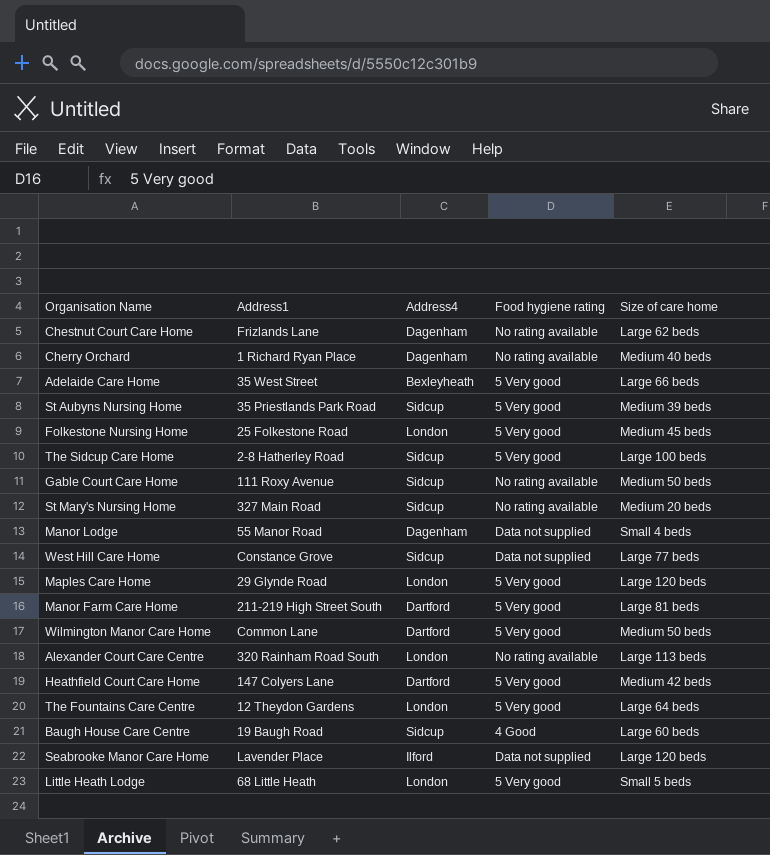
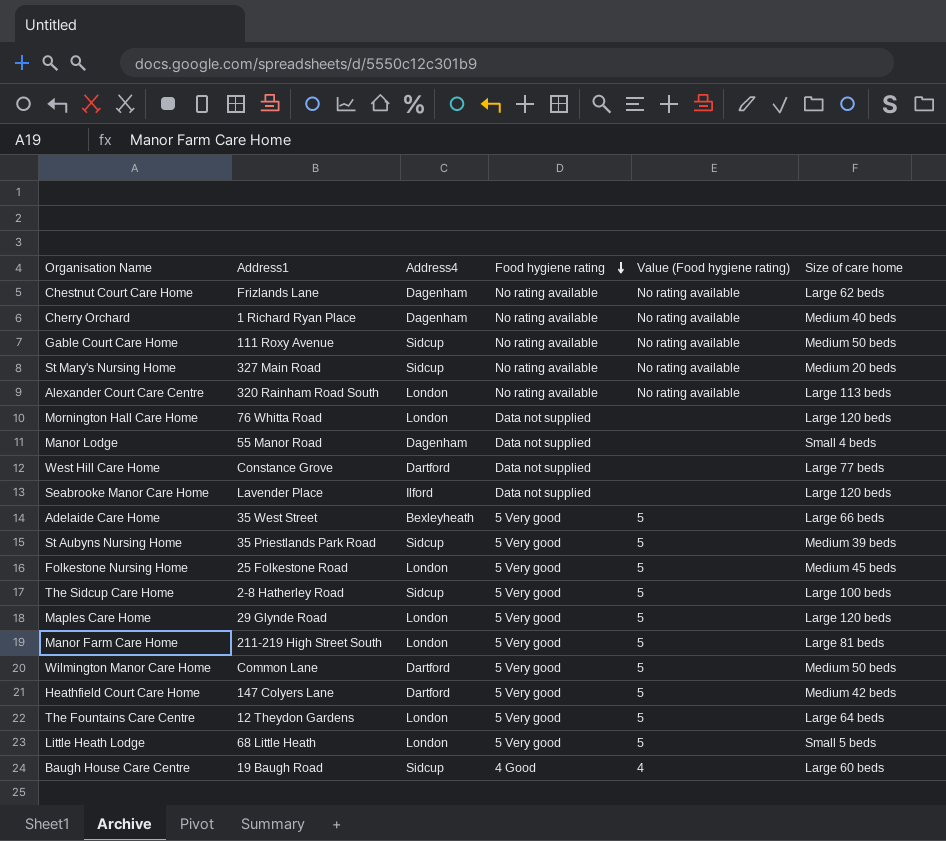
row order: none -> Food hygiene rating descending
column Value (Food hygiene rating) | position: none -> 5
row Mornington Hall Care Home: none -> 76 Whitta Road | London | Data not supplied | none | Large 120 beds
West Hill Care Home | Address4: Sidcup -> Dartford
Manor Farm Care Home | Address4: Dartford -> London

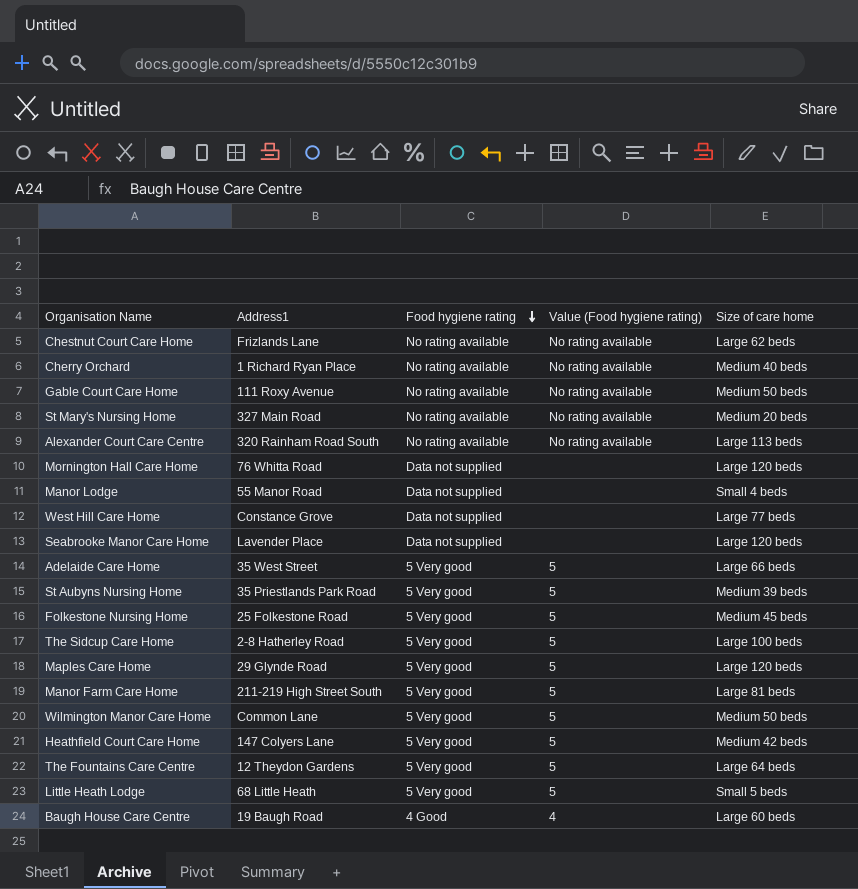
column Address4 | position: 3 -> none

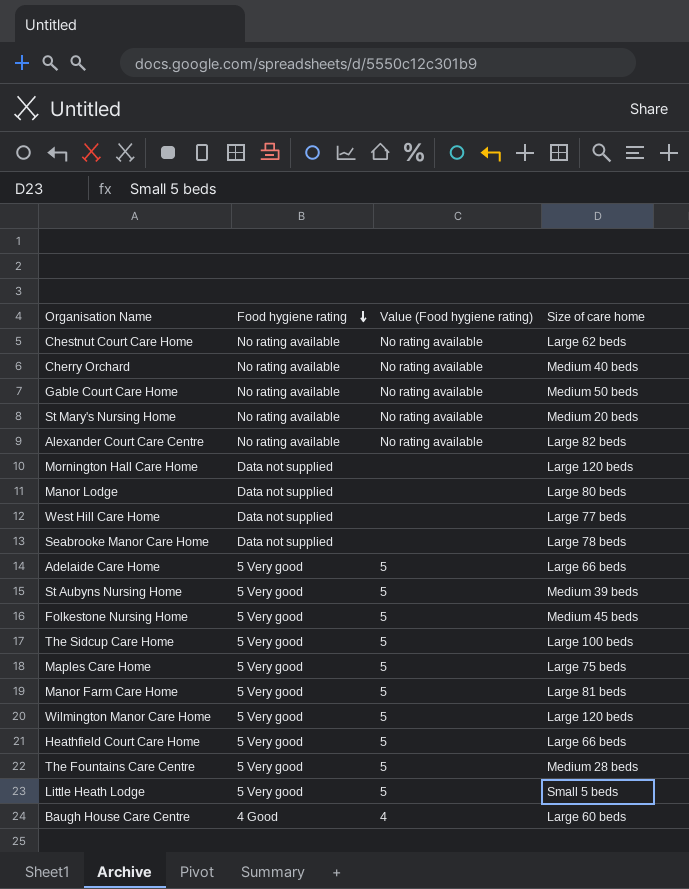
column Address1 | position: 2 -> none
Alexander Court Care Centre | Size of care home: Large 113 beds -> Large 82 beds
Manor Lodge | Size of care home: Small 4 beds -> Large 80 beds
Seabrooke Manor Care Home | Size of care home: Large 120 beds -> Large 78 beds
Maples Care Home | Size of care home: Large 120 beds -> Large 75 beds
Wilmington Manor Care Home | Size of care home: Medium 50 beds -> Large 120 beds
Heathfield Court Care Home | Size of care home: Medium 42 beds -> Large 66 beds
The Fountains Care Centre | Size of care home: Large 64 beds -> Medium 28 beds

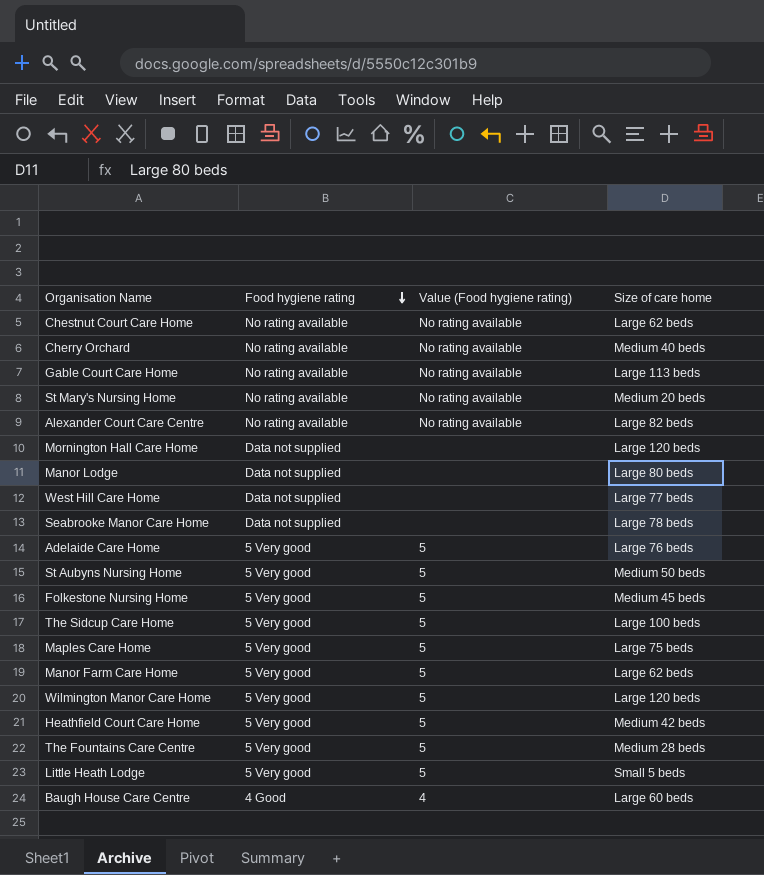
Gable Court Care Home | Size of care home: Medium 50 beds -> Large 113 beds
Adelaide Care Home | Size of care home: Large 66 beds -> Large 76 beds
St Aubyns Nursing Home | Size of care home: Medium 39 beds -> Medium 50 beds
Manor Farm Care Home | Size of care home: Large 81 beds -> Large 62 beds
Heathfield Court Care Home | Size of care home: Large 66 beds -> Medium 42 beds

